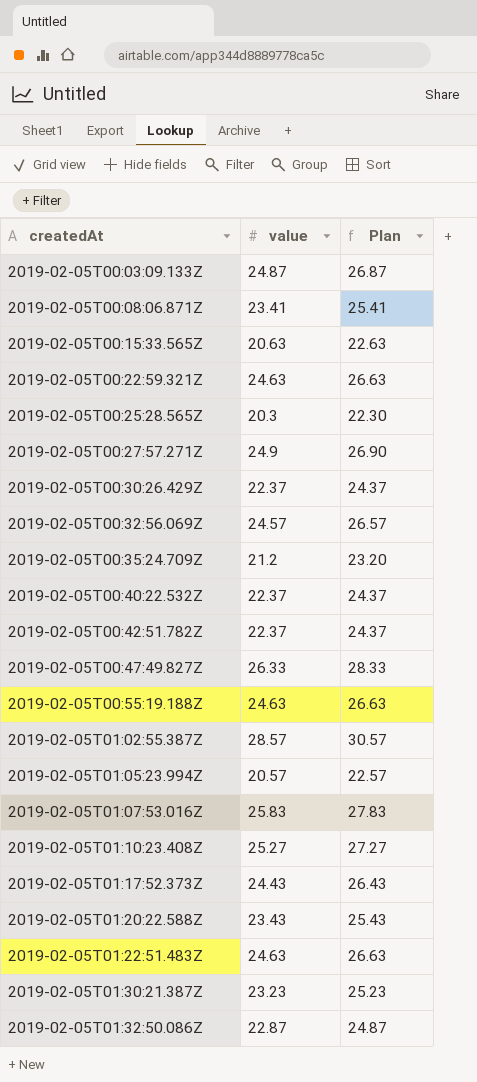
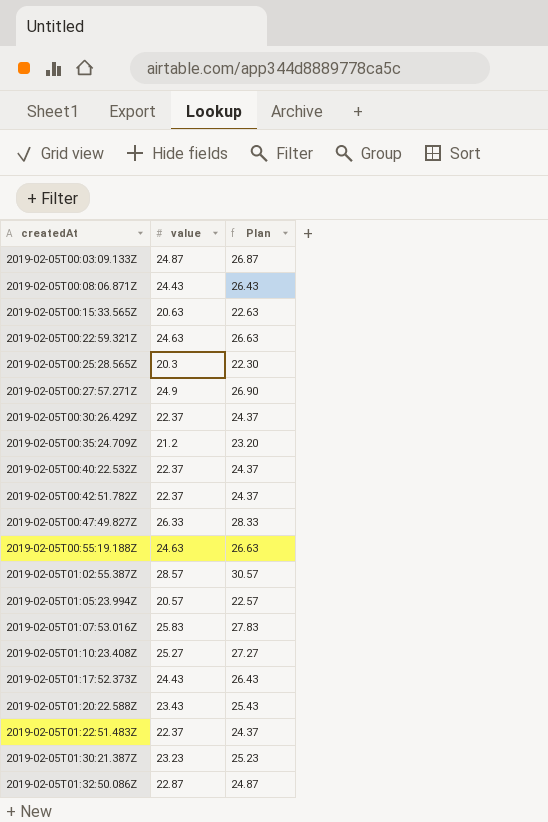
row 2019-02-05T00:32:56.069Z: 24.57 | 26.57 -> none
2019-02-05T00:08:06.871Z | value: 23.41 -> 24.43
2019-02-05T00:08:06.871Z | Plan: 25.41 -> 26.43
2019-02-05T01:22:51.483Z | value: 24.63 -> 22.37
2019-02-05T01:22:51.483Z | Plan: 26.63 -> 24.37

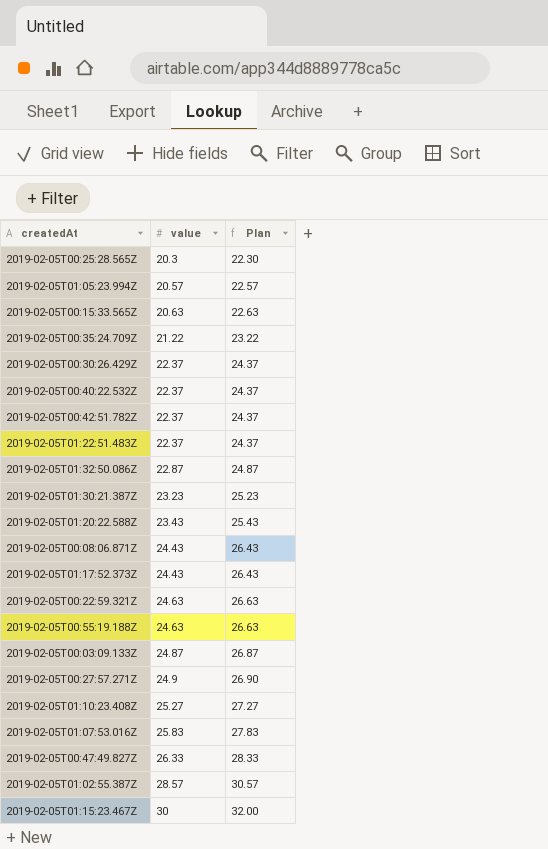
row order: createdAt ascending -> value ascending
2019-02-05T00:35:24.709Z | value: 21.2 -> 21.22
2019-02-05T00:35:24.709Z | Plan: 23.20 -> 23.22
row 2019-02-05T01:15:23.467Z: none -> 30 | 32.00

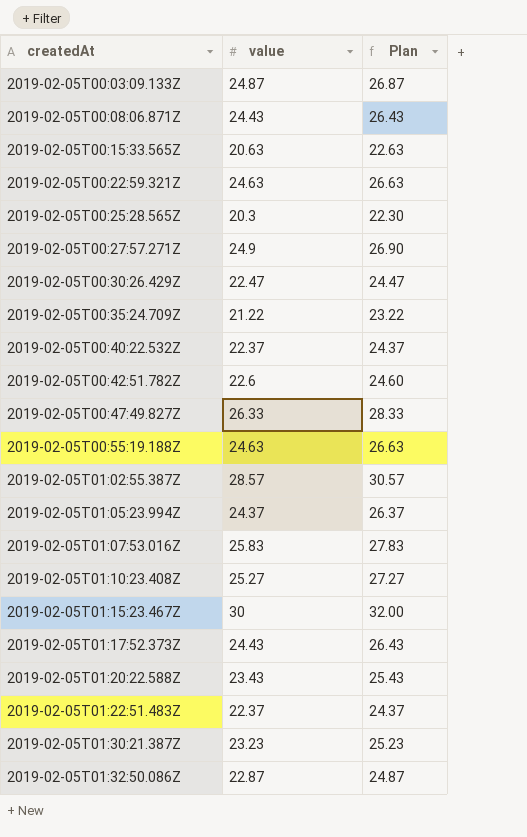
row order: value ascending -> createdAt ascending
2019-02-05T00:30:26.429Z | value: 22.37 -> 22.47
2019-02-05T00:30:26.429Z | Plan: 24.37 -> 24.47
2019-02-05T00:42:51.782Z | value: 22.37 -> 22.6
2019-02-05T00:42:51.782Z | Plan: 24.37 -> 24.60
2019-02-05T01:05:23.994Z | value: 20.57 -> 24.37
2019-02-05T01:05:23.994Z | Plan: 22.57 -> 26.37

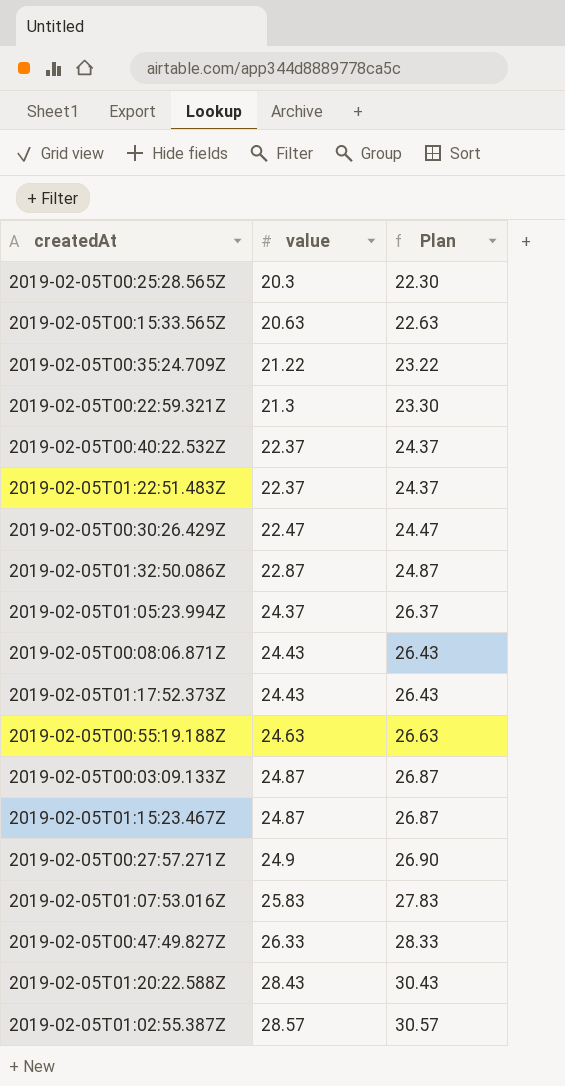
row order: createdAt ascending -> value ascending
row 2019-02-05T00:42:51.782Z: 22.6 | 24.60 -> none
row 2019-02-05T01:10:23.408Z: 25.27 | 27.27 -> none
row 2019-02-05T01:30:21.387Z: 23.23 | 25.23 -> none
2019-02-05T00:22:59.321Z | value: 24.63 -> 21.3
2019-02-05T00:22:59.321Z | Plan: 26.63 -> 23.30
2019-02-05T01:15:23.467Z | value: 30 -> 24.87
2019-02-05T01:15:23.467Z | Plan: 32.00 -> 26.87
2019-02-05T01:20:22.588Z | value: 23.43 -> 28.43
2019-02-05T01:20:22.588Z | Plan: 25.43 -> 30.43

